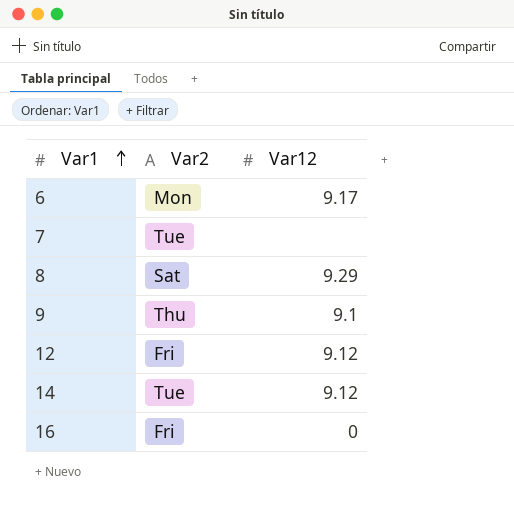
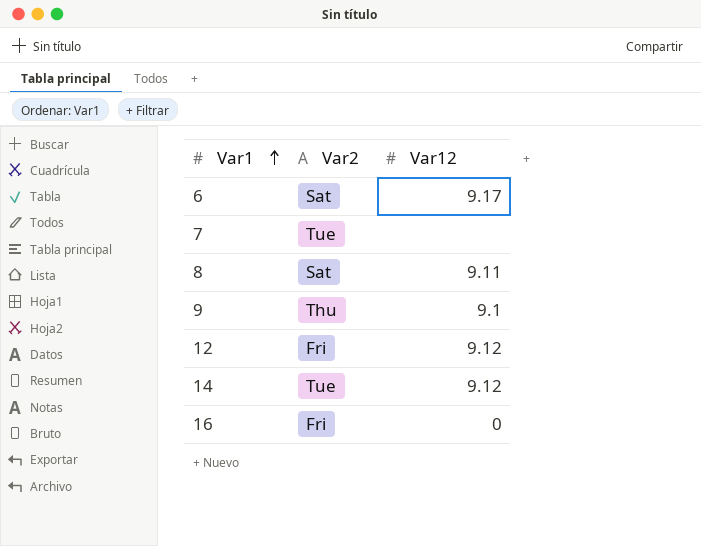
6 | Var2: Mon -> Sat
8 | Var12: 9.29 -> 9.11

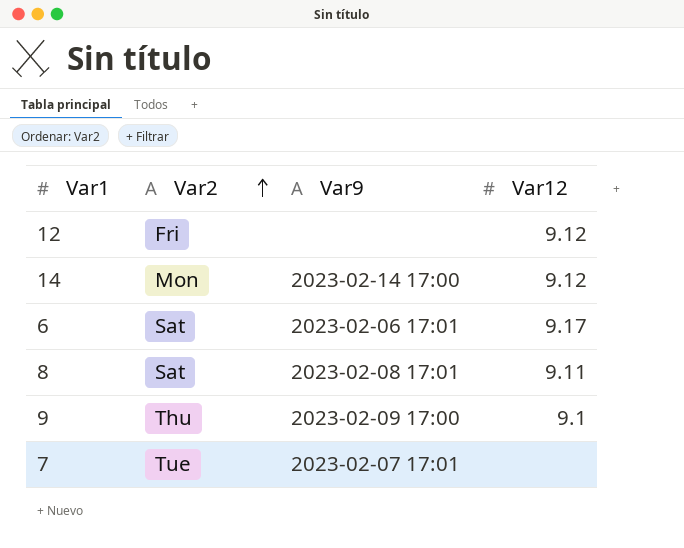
row order: Var1 ascending -> Var2 ascending
column Var9 | position: none -> 3
row 16: Fri | 0 -> none
14 | Var2: Tue -> Mon

